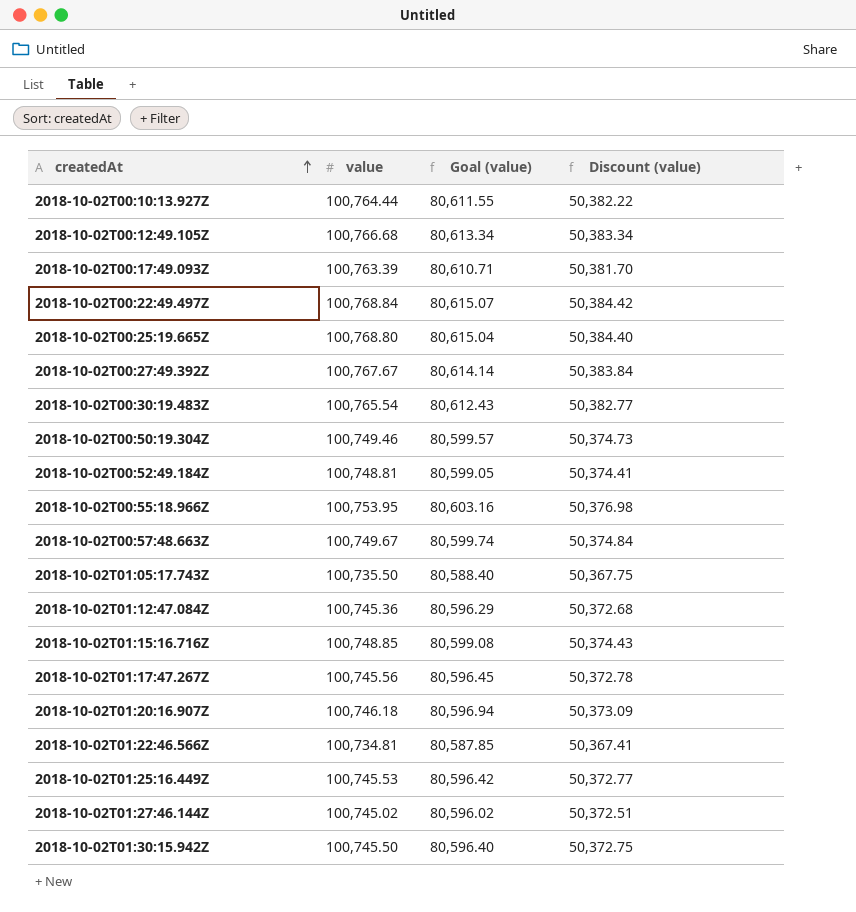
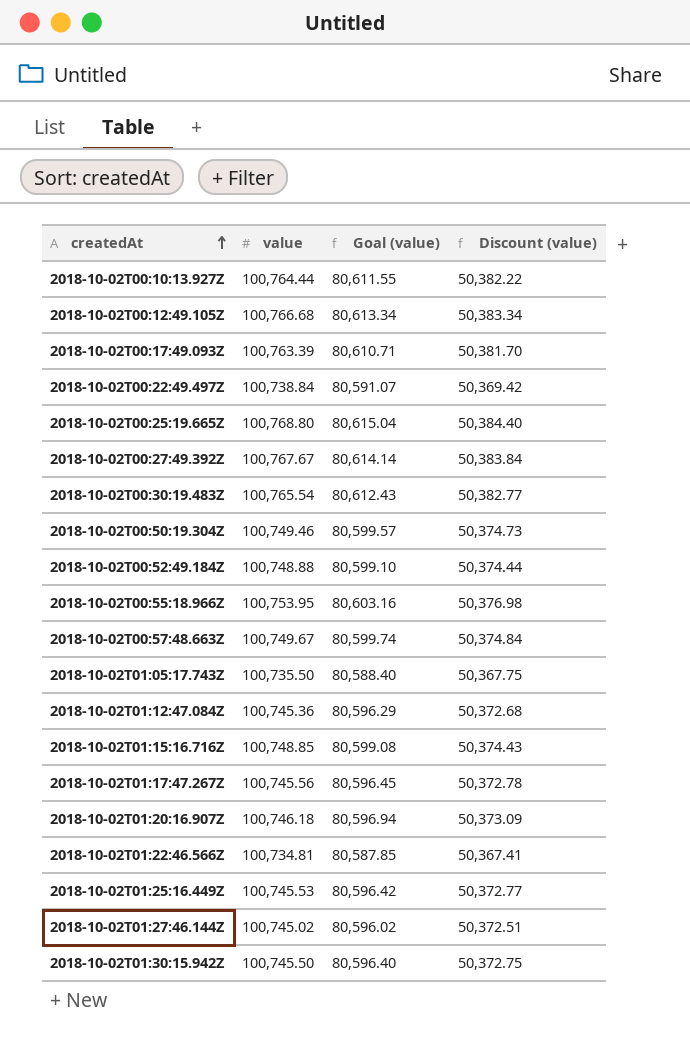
2018-10-02T00:22:49.497Z | value: 100,768.84 -> 100,738.84
2018-10-02T00:22:49.497Z | Goal (value): 80,615.07 -> 80,591.07
2018-10-02T00:22:49.497Z | Discount (value): 50,384.42 -> 50,369.42
2018-10-02T00:52:49.184Z | value: 100,748.81 -> 100,748.88
2018-10-02T00:52:49.184Z | Goal (value): 80,599.05 -> 80,599.10
2018-10-02T00:52:49.184Z | Discount (value): 50,374.41 -> 50,374.44

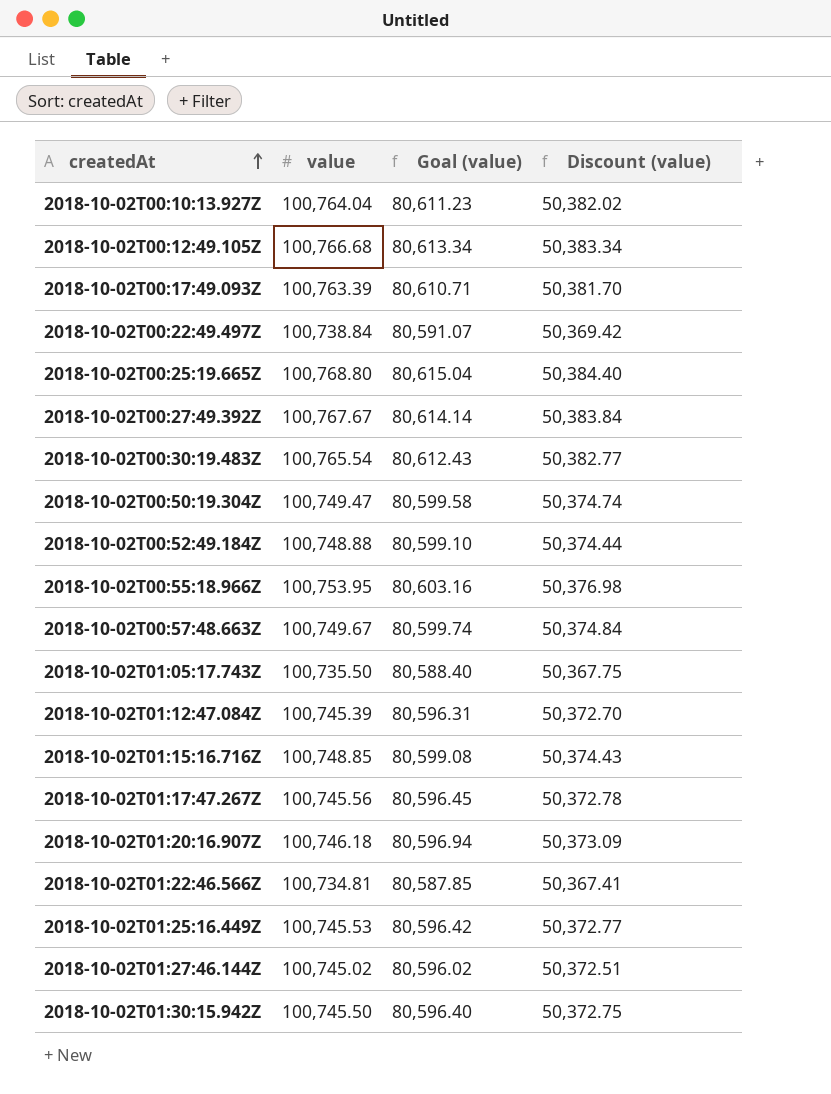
2018-10-02T00:10:13.927Z | value: 100,764.44 -> 100,764.04
2018-10-02T00:10:13.927Z | Goal (value): 80,611.55 -> 80,611.23
2018-10-02T00:10:13.927Z | Discount (value): 50,382.22 -> 50,382.02
2018-10-02T00:50:19.304Z | value: 100,749.46 -> 100,749.47
2018-10-02T00:50:19.304Z | Goal (value): 80,599.57 -> 80,599.58
2018-10-02T00:50:19.304Z | Discount (value): 50,374.73 -> 50,374.74
2018-10-02T01:12:47.084Z | value: 100,745.36 -> 100,745.39
2018-10-02T01:12:47.084Z | Goal (value): 80,596.29 -> 80,596.31
2018-10-02T01:12:47.084Z | Discount (value): 50,372.68 -> 50,372.70

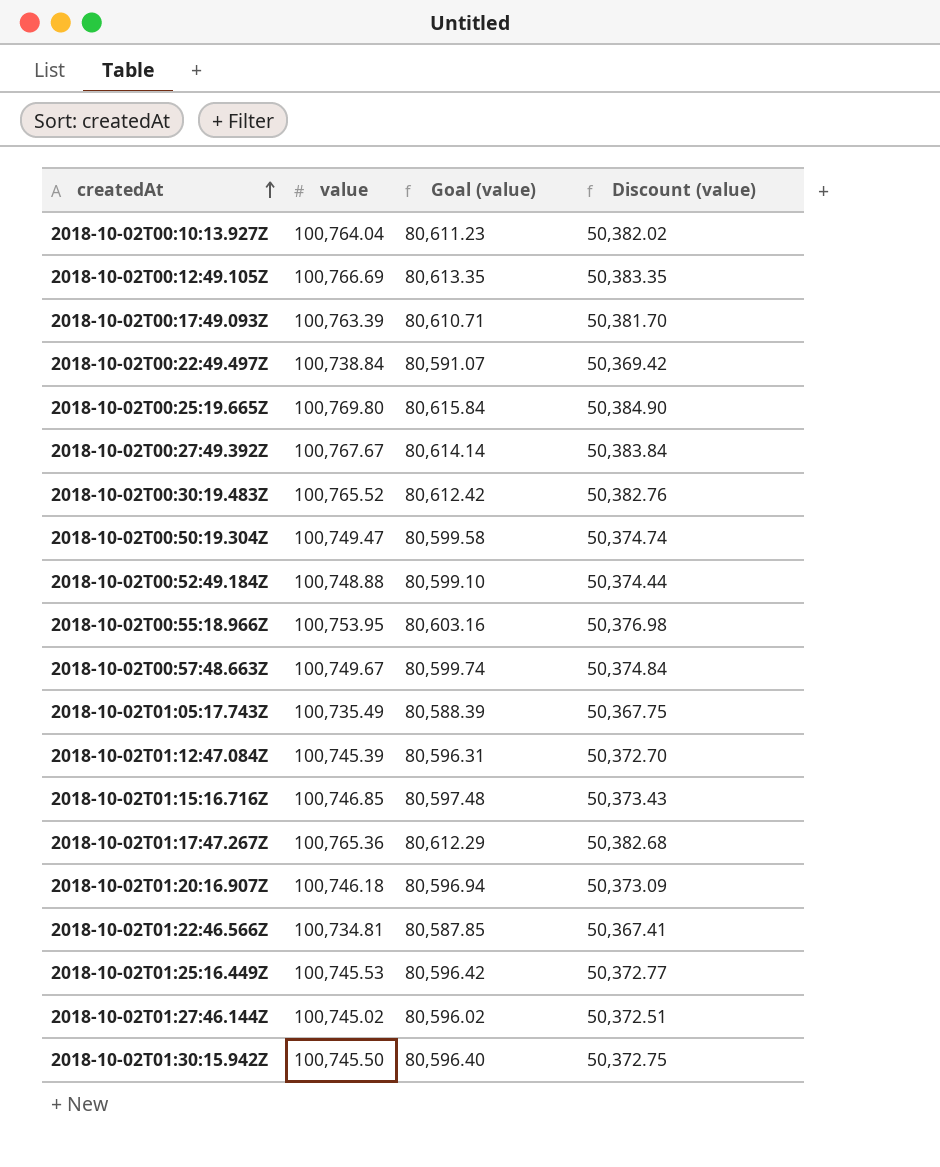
2018-10-02T00:12:49.105Z | value: 100,766.68 -> 100,766.69
2018-10-02T00:12:49.105Z | Goal (value): 80,613.34 -> 80,613.35
2018-10-02T00:12:49.105Z | Discount (value): 50,383.34 -> 50,383.35
2018-10-02T00:25:19.665Z | value: 100,768.80 -> 100,769.80
2018-10-02T00:25:19.665Z | Goal (value): 80,615.04 -> 80,615.84
2018-10-02T00:25:19.665Z | Discount (value): 50,384.40 -> 50,384.90
2018-10-02T00:30:19.483Z | value: 100,765.54 -> 100,765.52
2018-10-02T00:30:19.483Z | Goal (value): 80,612.43 -> 80,612.42
2018-10-02T00:30:19.483Z | Discount (value): 50,382.77 -> 50,382.76
2018-10-02T01:05:17.743Z | value: 100,735.50 -> 100,735.49
2018-10-02T01:05:17.743Z | Goal (value): 80,588.40 -> 80,588.39
2018-10-02T01:15:16.716Z | value: 100,748.85 -> 100,746.85
2018-10-02T01:15:16.716Z | Goal (value): 80,599.08 -> 80,597.48
2018-10-02T01:15:16.716Z | Discount (value): 50,374.43 -> 50,373.43
2018-10-02T01:17:47.267Z | value: 100,745.56 -> 100,765.36
2018-10-02T01:17:47.267Z | Goal (value): 80,596.45 -> 80,612.29
2018-10-02T01:17:47.267Z | Discount (value): 50,372.78 -> 50,382.68

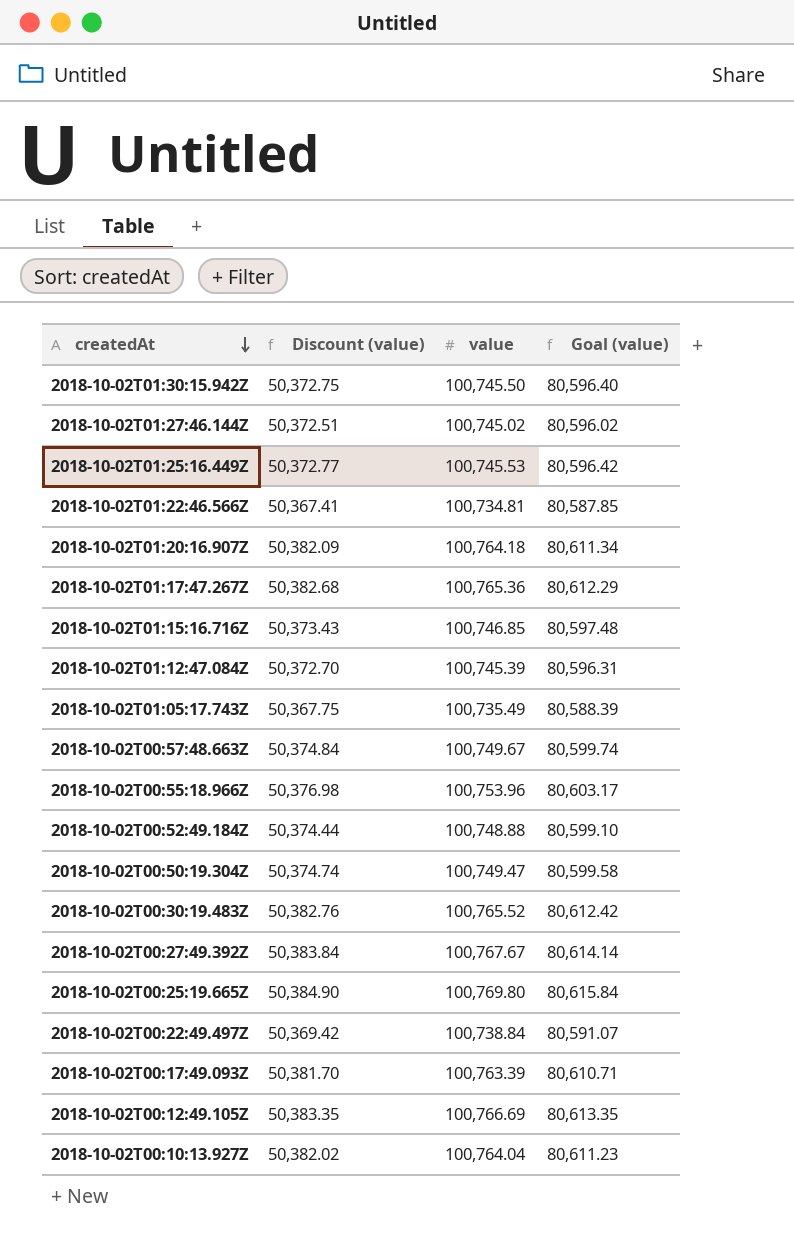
row order: createdAt ascending -> createdAt descending
column Discount (value) | position: 4 -> 2
2018-10-02T01:20:16.907Z | Discount (value): 50,373.09 -> 50,382.09
2018-10-02T01:20:16.907Z | value: 100,746.18 -> 100,764.18
2018-10-02T01:20:16.907Z | Goal (value): 80,596.94 -> 80,611.34
2018-10-02T00:55:18.966Z | value: 100,753.95 -> 100,753.96
2018-10-02T00:55:18.966Z | Goal (value): 80,603.16 -> 80,603.17

